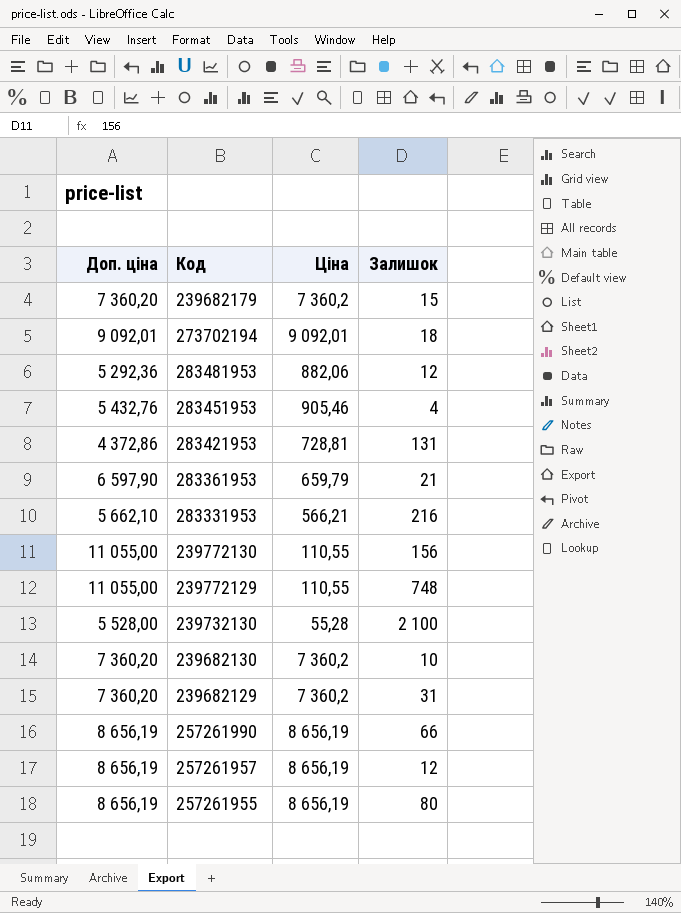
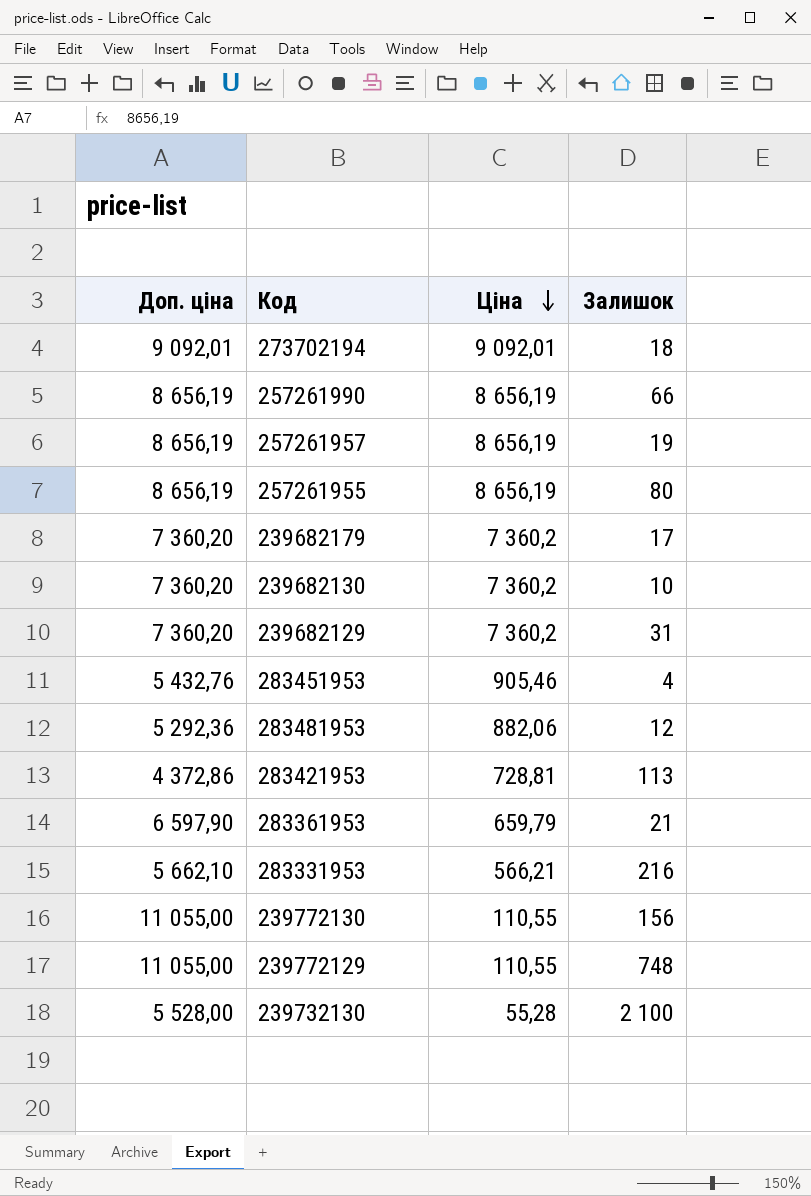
row order: none -> Ціна descending
257261957 | Залишок: 12 -> 19
239682179 | Залишок: 15 -> 17
283421953 | Залишок: 131 -> 113

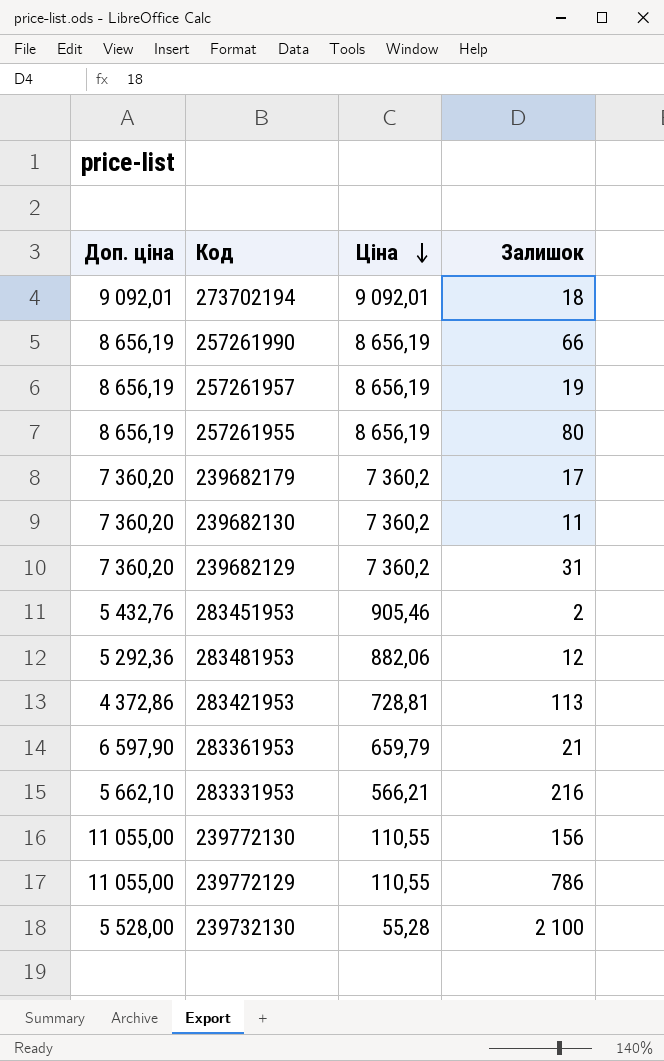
239682130 | Залишок: 10 -> 11
283451953 | Залишок: 4 -> 2
239772129 | Залишок: 748 -> 786

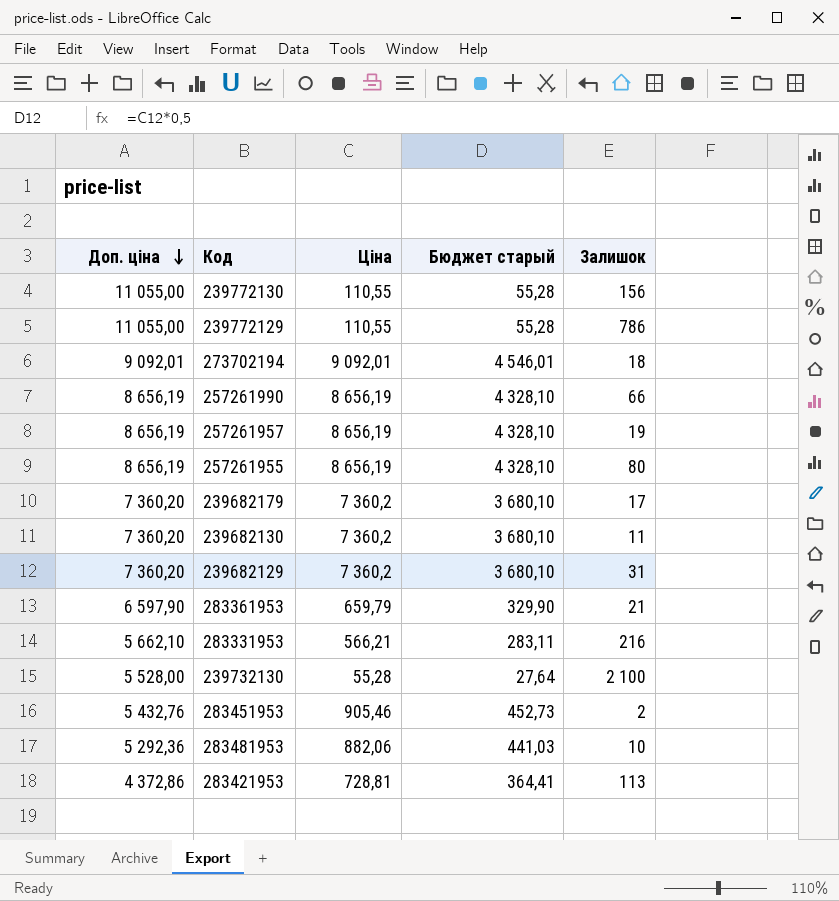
row order: Ціна descending -> Доп. ціна descending
column Бюджет старый | formula: none -> [Ціна] * 0,5
283481953 | Залишок: 12 -> 10

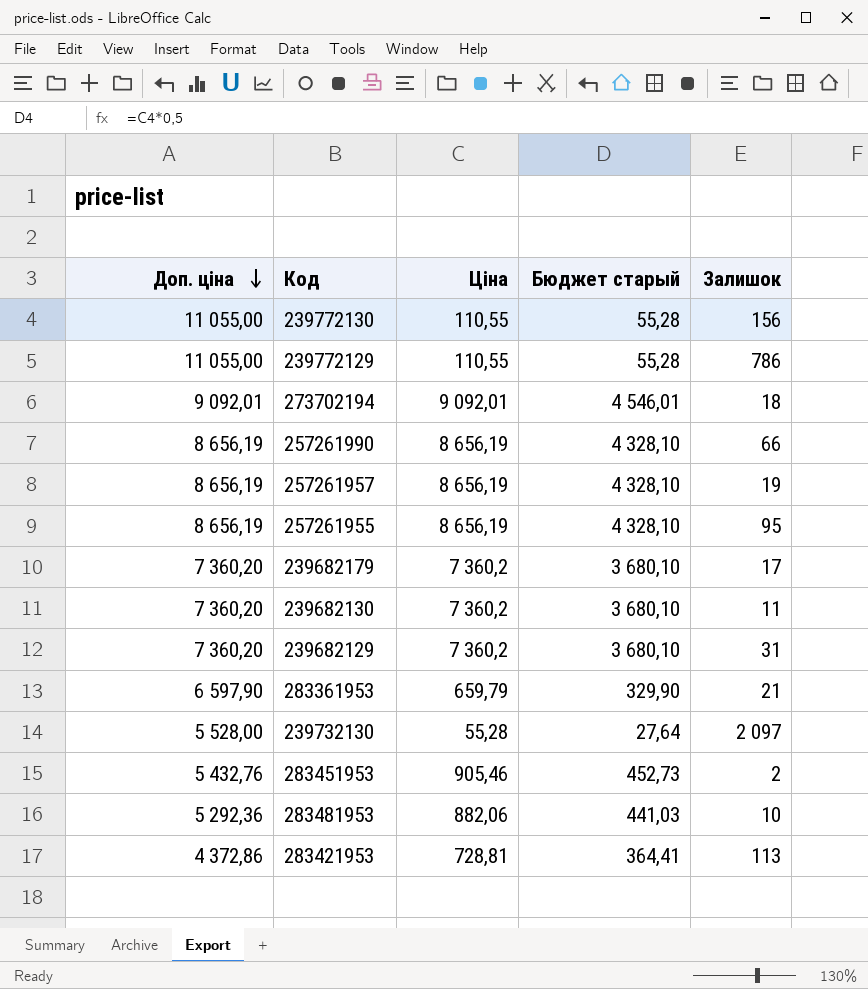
row 283331953: 5 662,10 | 566,21 | 283,11 | 216 -> none
257261955 | Залишок: 80 -> 95
239732130 | Залишок: 2 100 -> 2 097

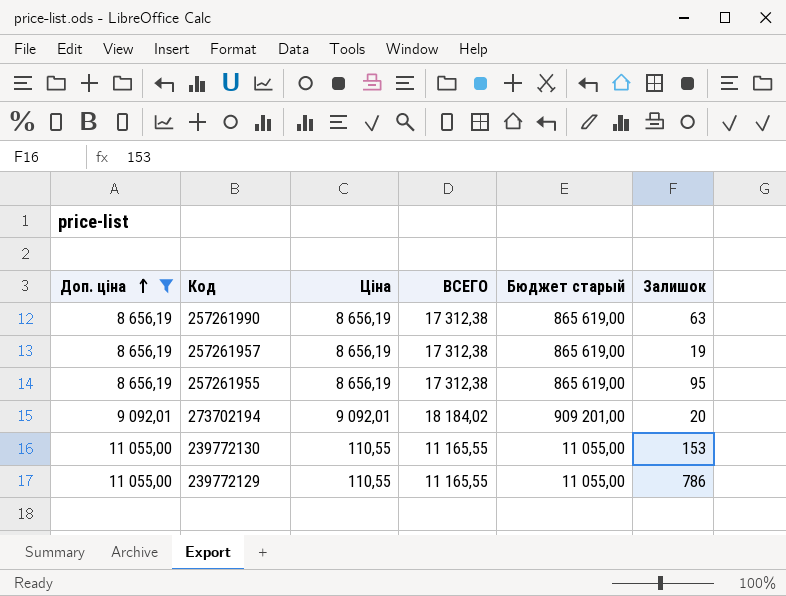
filter: none -> Доп. ціна >= 8 656,19
row order: Доп. ціна descending -> Доп. ціна ascending
column ВСЕГО | formula: none -> [Доп. ціна] + [Ціна]
column Бюджет старый | formula: [Ціна] * 0,5 -> [Ціна] * 100
257261990 | Залишок: 66 -> 63
273702194 | Залишок: 18 -> 20
239772130 | Залишок: 156 -> 153

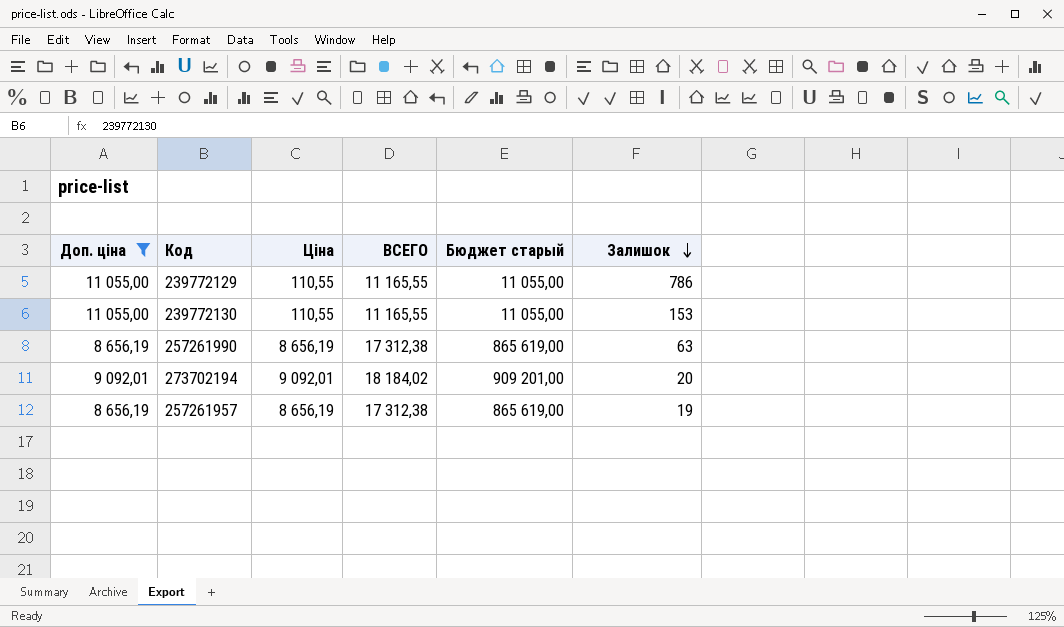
row order: Доп. ціна ascending -> Залишок descending
row 257261955: 8 656,19 | 8 656,19 | 17 312,38 | 865 619,00 | 95 -> none

